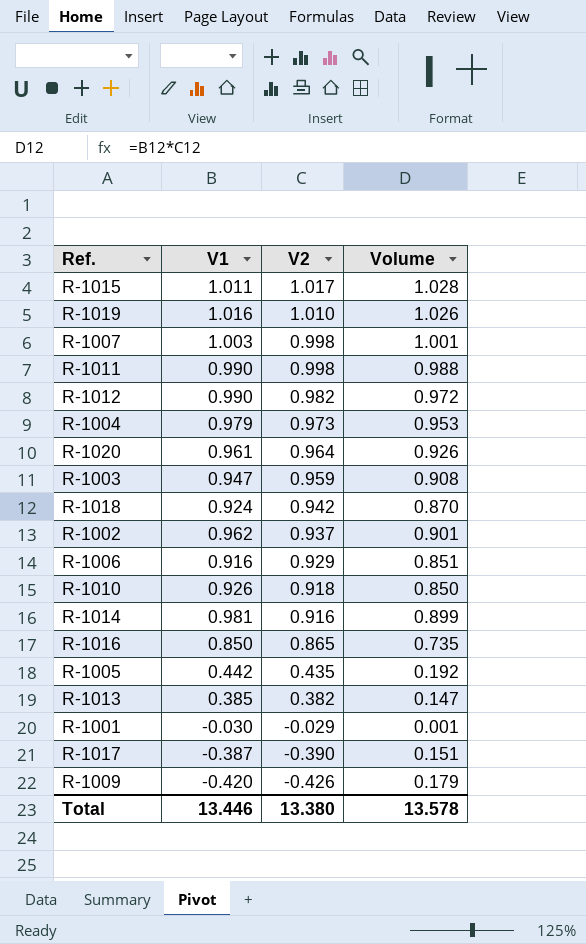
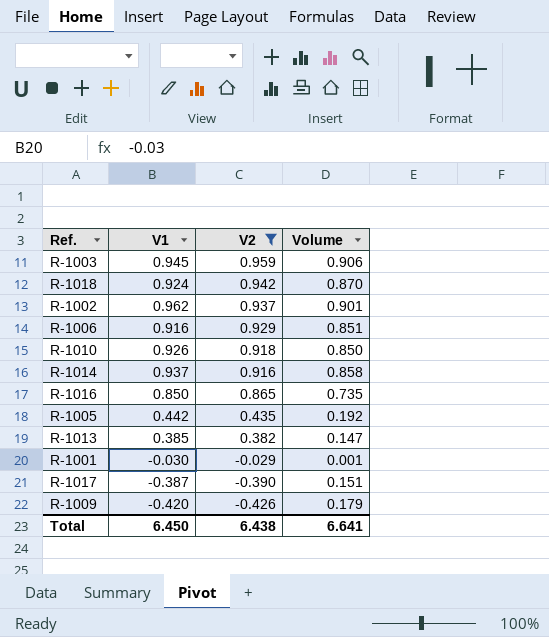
filter: none -> V2 <= 0.959
R-1003 | V1: 0.947 -> 0.945
R-1003 | Volume: 0.908 -> 0.906
R-1014 | V1: 0.981 -> 0.937
R-1014 | Volume: 0.899 -> 0.858
Total | V1: 13.446 -> 6.450
Total | V2: 13.380 -> 6.438
Total | Volume: 13.578 -> 6.641

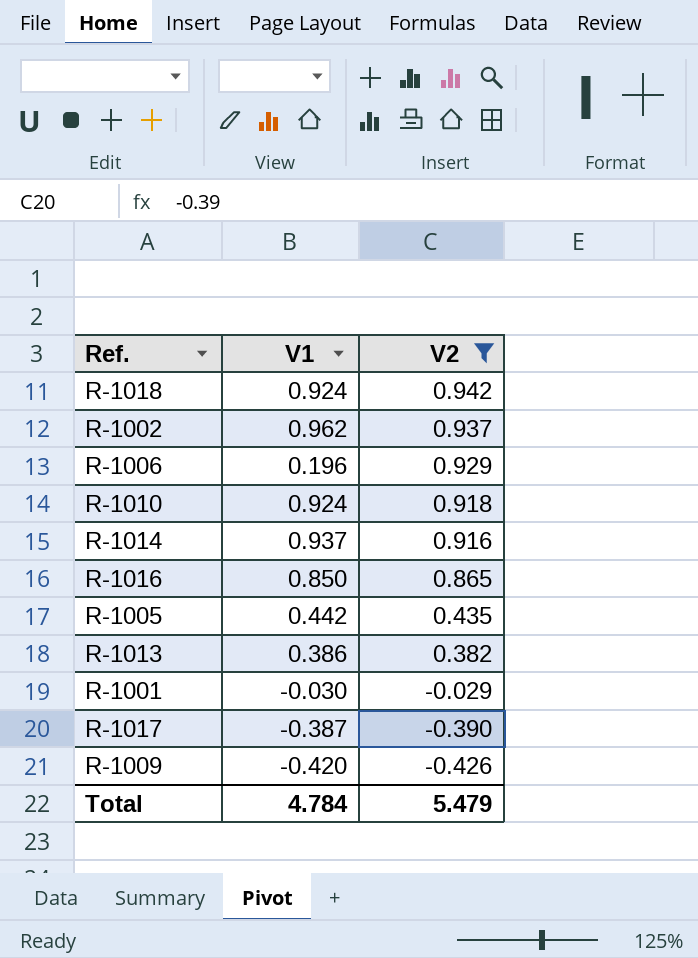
column Volume | formula: [V1] * [V2] -> none
row R-1003: 0.945 | 0.959 | 0.906 -> none
R-1006 | V1: 0.916 -> 0.196
R-1010 | V1: 0.926 -> 0.924
R-1013 | V1: 0.385 -> 0.386
Total | V1: 6.450 -> 4.784
Total | V2: 6.438 -> 5.479

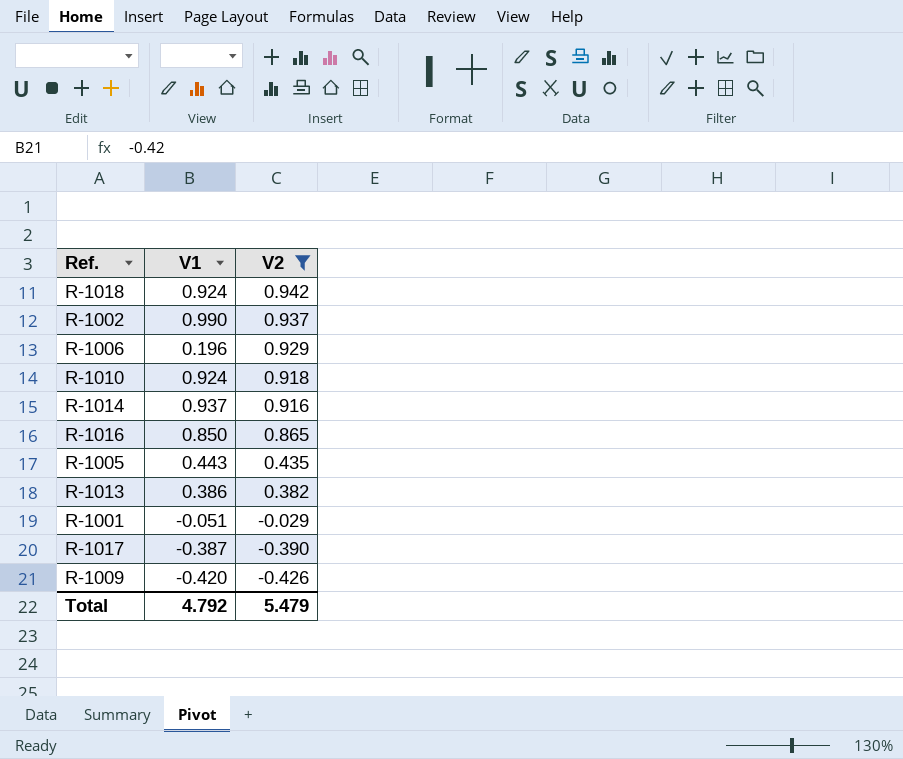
R-1002 | V1: 0.962 -> 0.990
R-1005 | V1: 0.442 -> 0.443
R-1001 | V1: -0.030 -> -0.051
Total | V1: 4.784 -> 4.792

